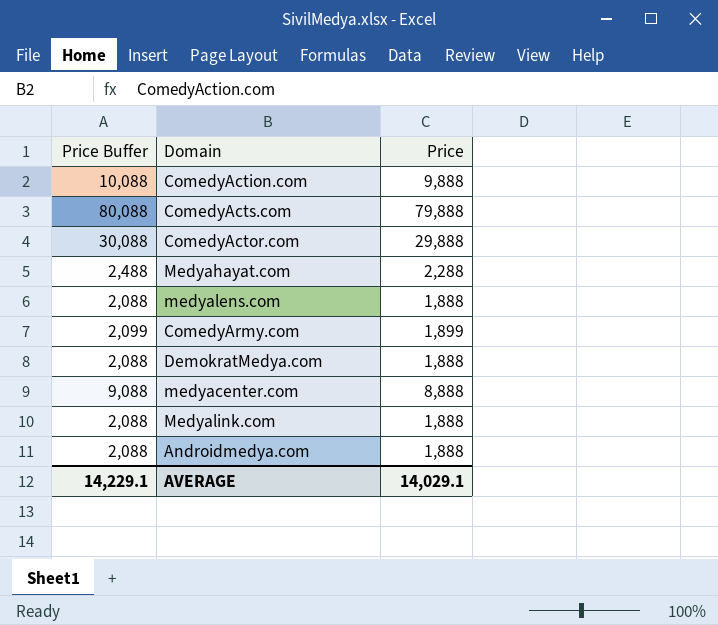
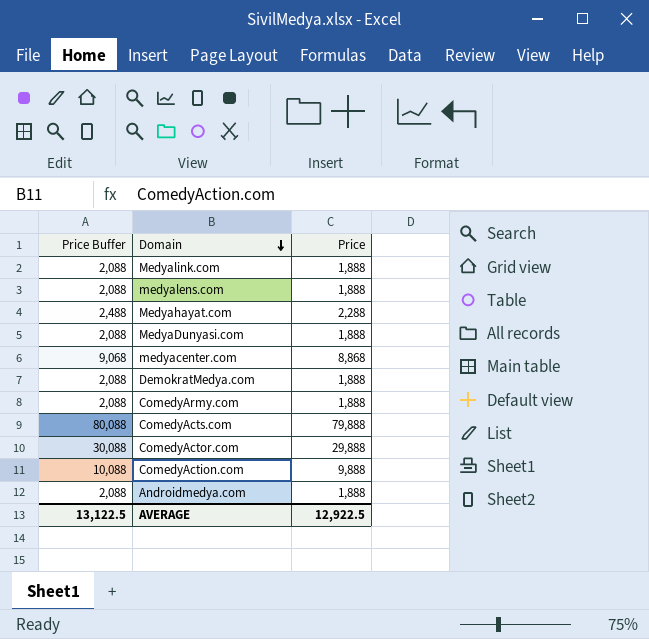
row order: none -> Domain descending
row MedyaDunyasi.com: none -> 2,088 | 1,888
medyacenter.com | Price Buffer: 9,088 -> 9,068
medyacenter.com | Price: 8,888 -> 8,868
ComedyArmy.com | Price Buffer: 2,099 -> 2,088
ComedyArmy.com | Price: 1,899 -> 1,888
AVERAGE | Price Buffer: 14,229.1 -> 13,122.5
AVERAGE | Price: 14,029.1 -> 12,922.5

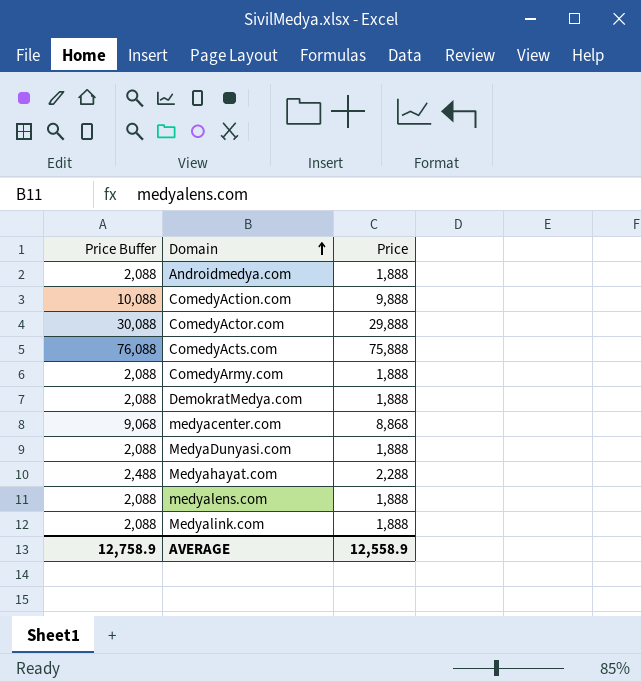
row order: Domain descending -> Domain ascending
ComedyActs.com | Price Buffer: 80,088 -> 76,088
ComedyActs.com | Price: 79,888 -> 75,888
AVERAGE | Price Buffer: 13,122.5 -> 12,758.9
AVERAGE | Price: 12,922.5 -> 12,558.9

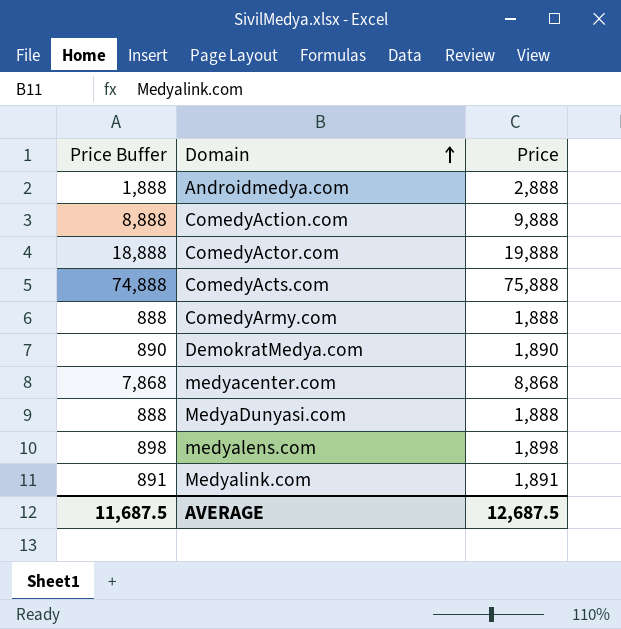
column Price Buffer | formula: [Price] + 200 -> [Price] - 1000
row Medyahayat.com: 2,488 | 2,288 -> none
Androidmedya.com | Price: 1,888 -> 2,888
ComedyActor.com | Price: 29,888 -> 19,888
DemokratMedya.com | Price: 1,888 -> 1,890
medyalens.com | Price: 1,888 -> 1,898
Medyalink.com | Price: 1,888 -> 1,891
AVERAGE | Price Buffer: 12,758.9 -> 11,687.5
AVERAGE | Price: 12,558.9 -> 12,687.5

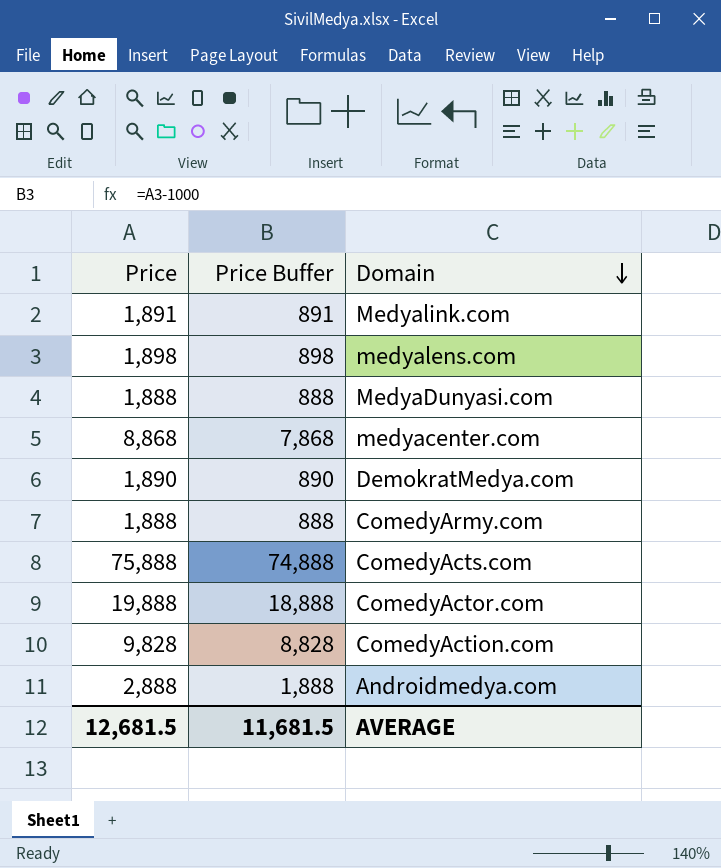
row order: Domain ascending -> Domain descending
column Price | position: 3 -> 1
ComedyAction.com | Price: 9,888 -> 9,828
ComedyAction.com | Price Buffer: 8,888 -> 8,828
AVERAGE | Price: 12,687.5 -> 12,681.5
AVERAGE | Price Buffer: 11,687.5 -> 11,681.5

